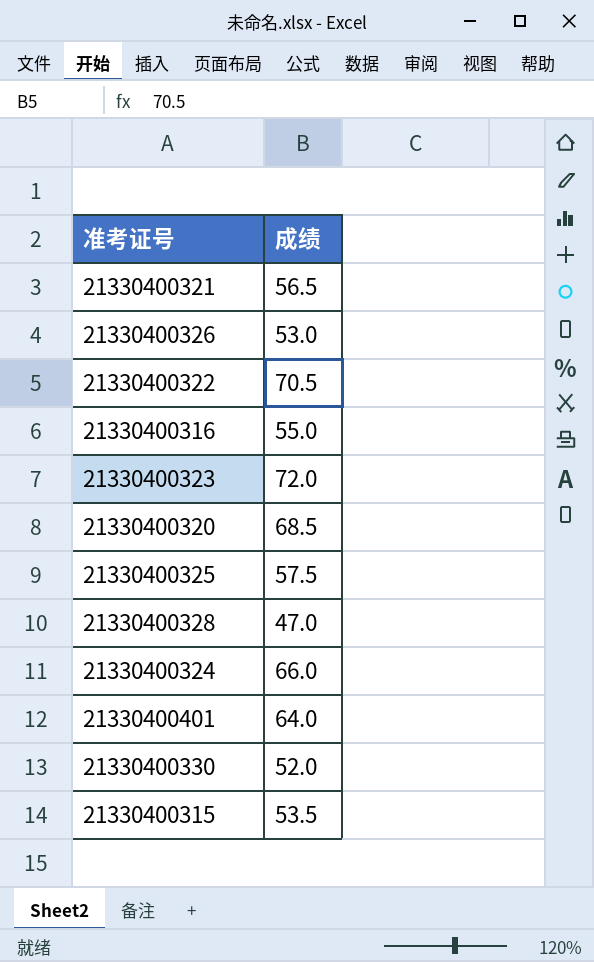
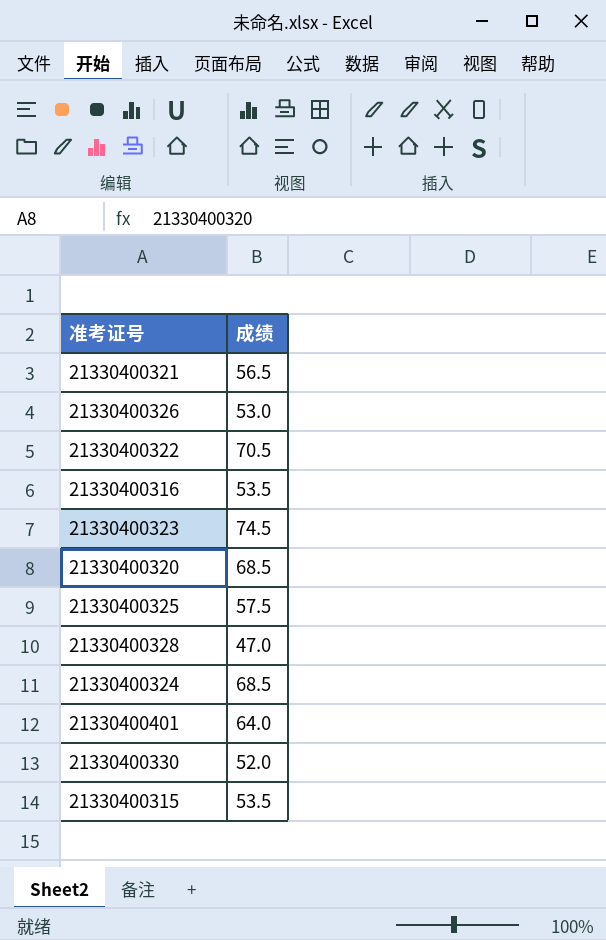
21330400316 | 成绩: 55.0 -> 53.5
21330400323 | 成绩: 72.0 -> 74.5
21330400324 | 成绩: 66.0 -> 68.5

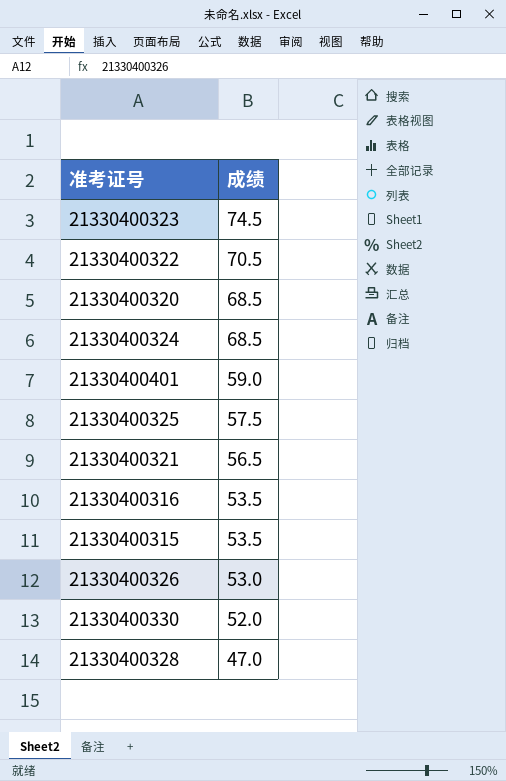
row order: none -> 成绩 descending
21330400401 | 成绩: 64.0 -> 59.0

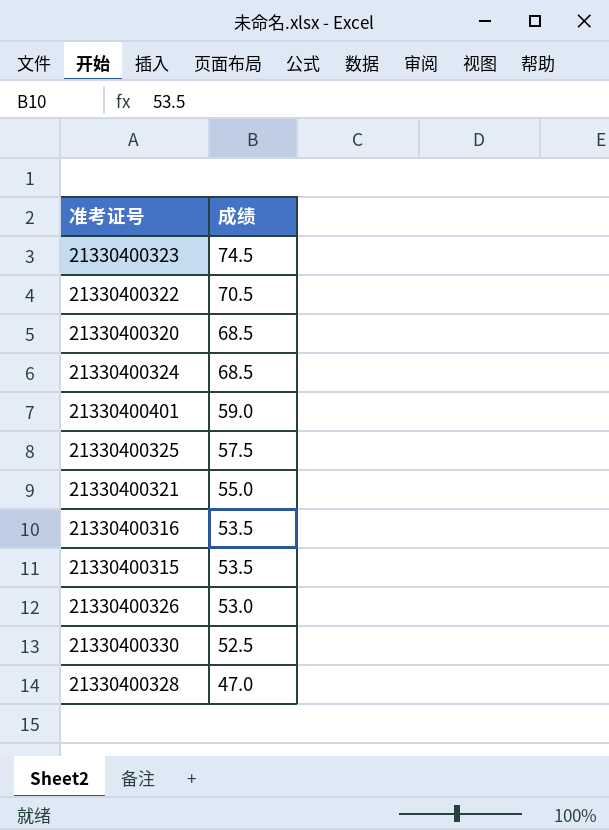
21330400321 | 成绩: 56.5 -> 55.0
21330400330 | 成绩: 52.0 -> 52.5

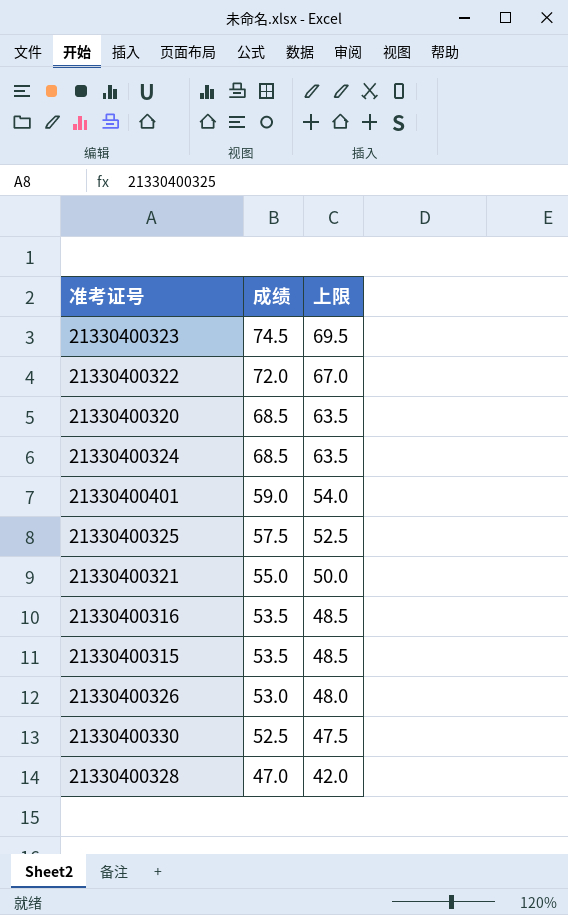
column 上限 | formula: none -> [成绩] - 5
21330400322 | 成绩: 70.5 -> 72.0

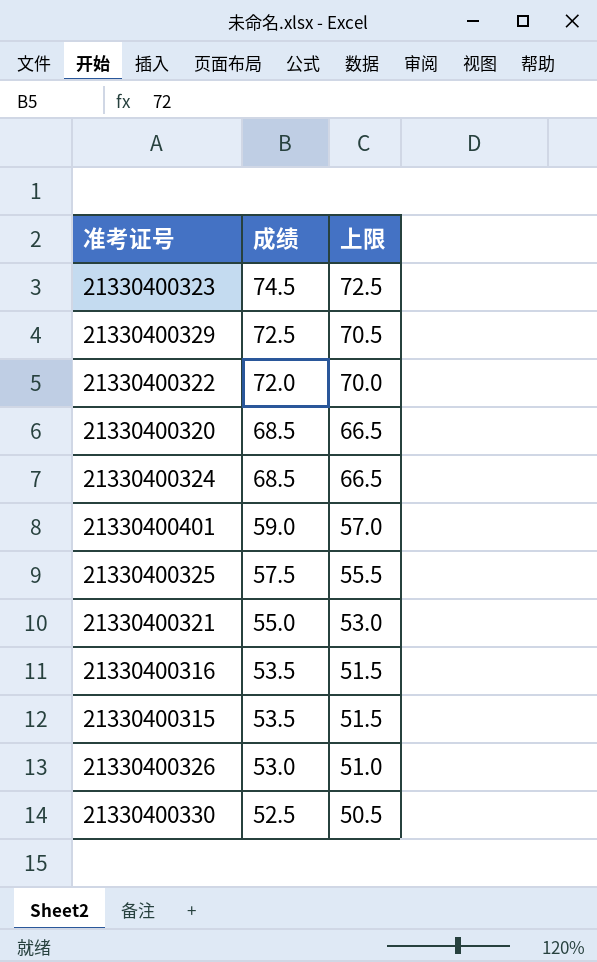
column 上限 | formula: [成绩] - 5 -> [成绩] - 2
row 21330400328: 47.0 | 42.0 -> none
row 21330400329: none -> 72.5 | 70.5

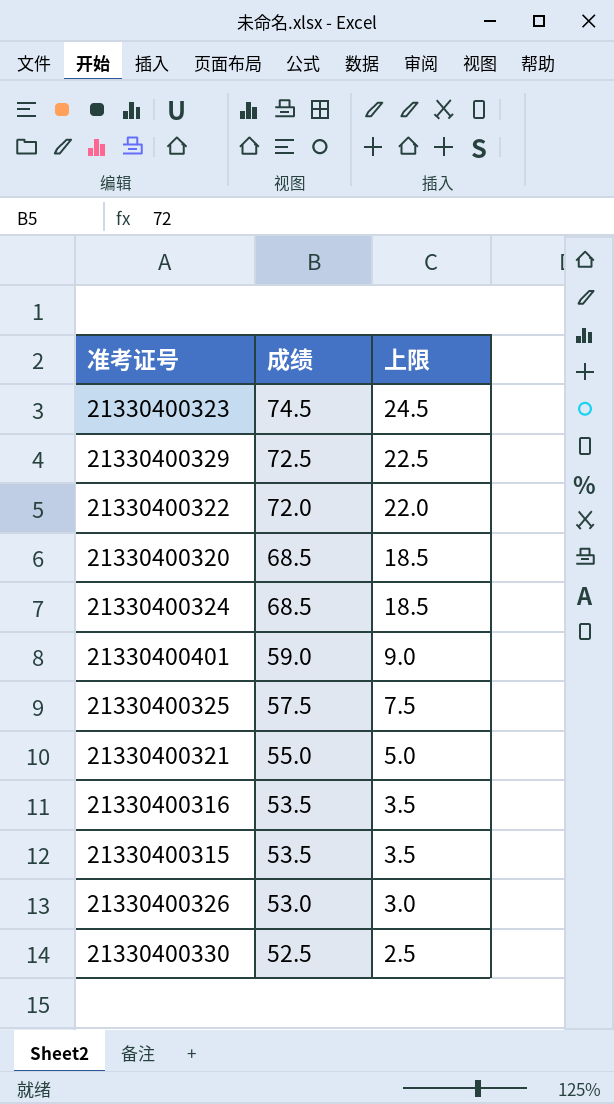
column 上限 | formula: [成绩] - 2 -> [成绩] - 50

